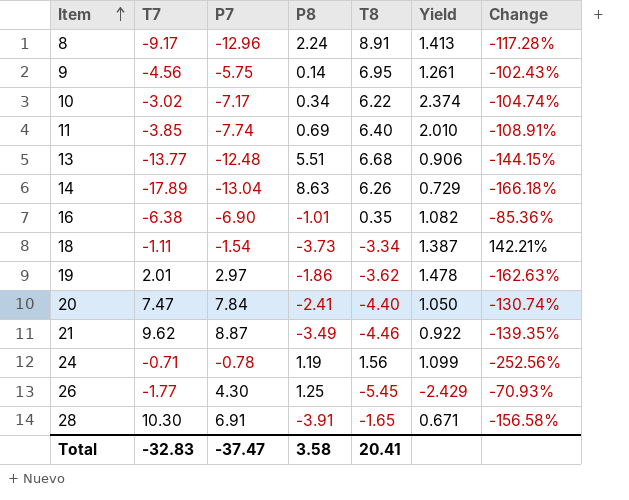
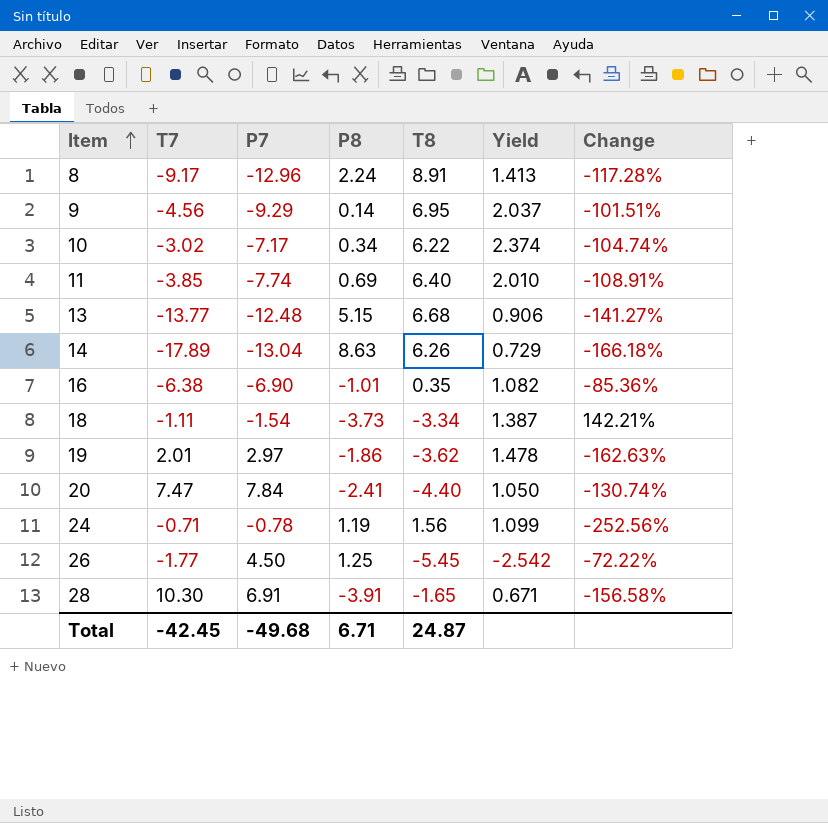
row 21: 9.62 | 8.87 | -3.49 | -4.46 | 0.922 | -139.35% -> none
9 | P7: -5.75 -> -9.29
9 | Yield: 1.261 -> 2.037
9 | Change: -102.43% -> -101.51%
13 | P8: 5.51 -> 5.15
13 | Change: -144.15% -> -141.27%
26 | P7: 4.30 -> 4.50
26 | Yield: -2.429 -> -2.542
26 | Change: -70.93% -> -72.22%
Total | T7: -32.83 -> -42.45
Total | P7: -37.47 -> -49.68
Total | P8: 3.58 -> 6.71
Total | T8: 20.41 -> 24.87

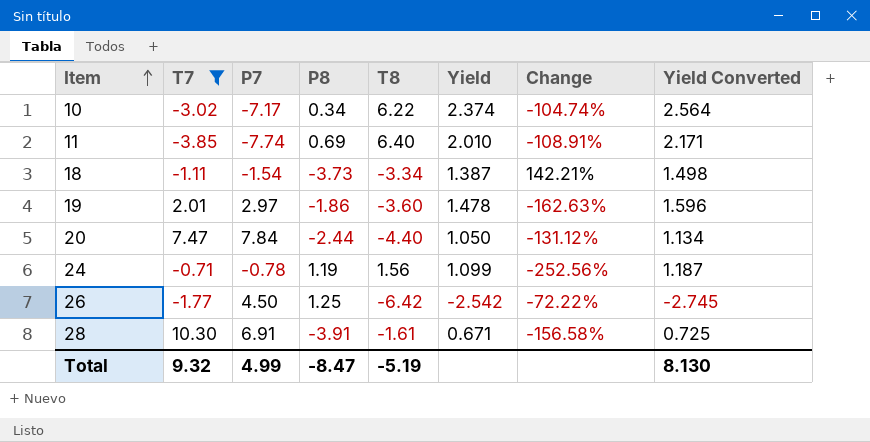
filter: none -> T7 >= -3.85
column Yield Converted | formula: none -> [Yield] * 1.08
19 | T8: -3.62 -> -3.60
20 | P8: -2.41 -> -2.44
20 | Change: -130.74% -> -131.12%
26 | T8: -5.45 -> -6.42
28 | T8: -1.65 -> -1.61
Total | T7: -42.45 -> 9.32
Total | P7: -49.68 -> 4.99
Total | P8: 6.71 -> -8.47
Total | T8: 24.87 -> -5.19

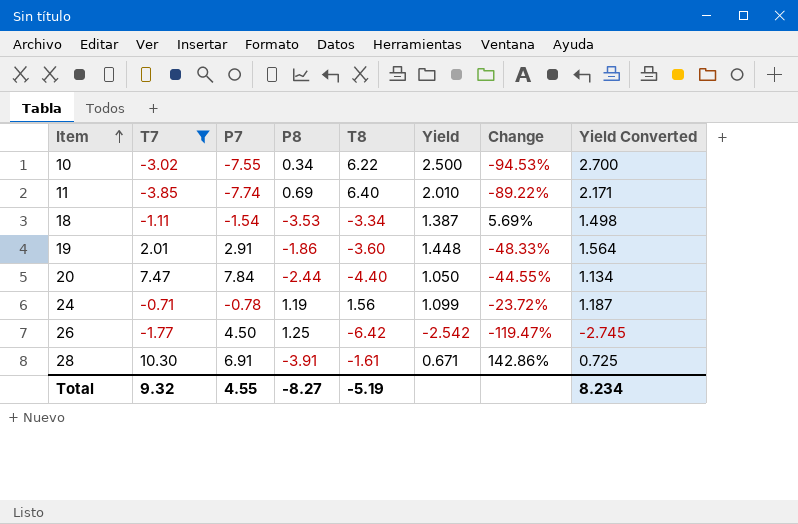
column Change | formula: ([P8] - [P7]) / [P7] -> ([P8] - [T8]) / [T8]
10 | P7: -7.17 -> -7.55
10 | Yield: 2.374 -> 2.500
10 | Yield Converted: 2.564 -> 2.700
18 | P8: -3.73 -> -3.53
19 | P7: 2.97 -> 2.91
19 | Yield: 1.478 -> 1.448
19 | Yield Converted: 1.596 -> 1.564
Total | P7: 4.99 -> 4.55
Total | P8: -8.47 -> -8.27
Total | Yield Converted: 8.130 -> 8.234

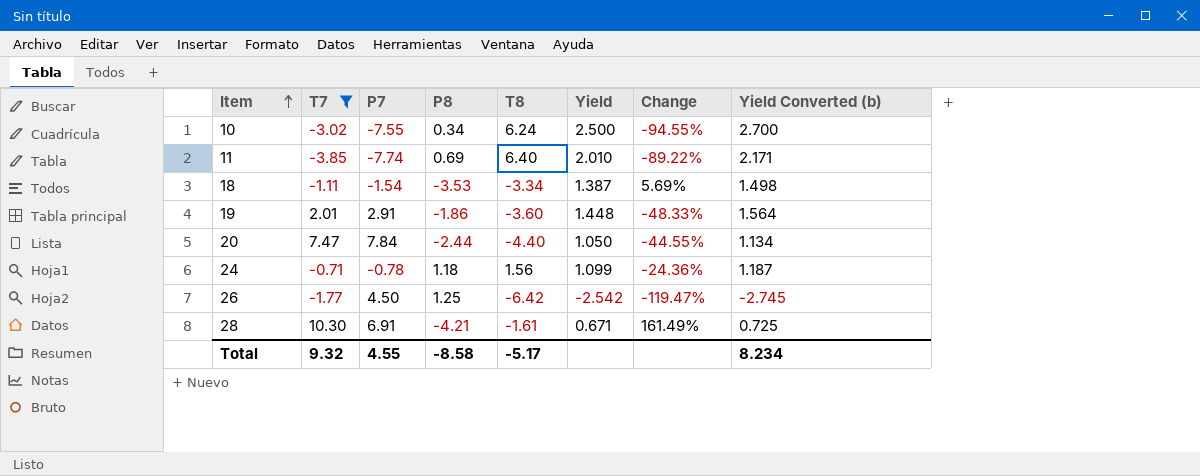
column name: Yield Converted -> Yield Converted (b)
10 | T8: 6.22 -> 6.24
10 | Change: -94.53% -> -94.55%
24 | P8: 1.19 -> 1.18
24 | Change: -23.72% -> -24.36%
28 | P8: -3.91 -> -4.21
28 | Change: 142.86% -> 161.49%
Total | P8: -8.27 -> -8.58
Total | T8: -5.19 -> -5.17

